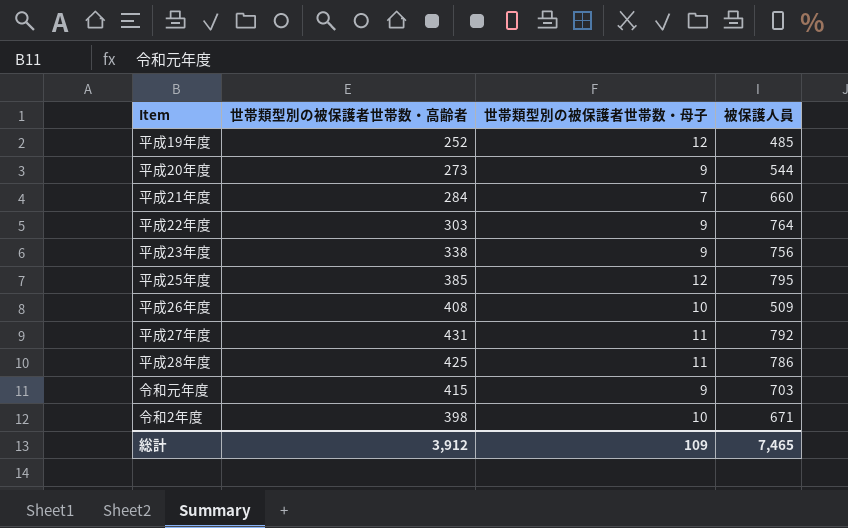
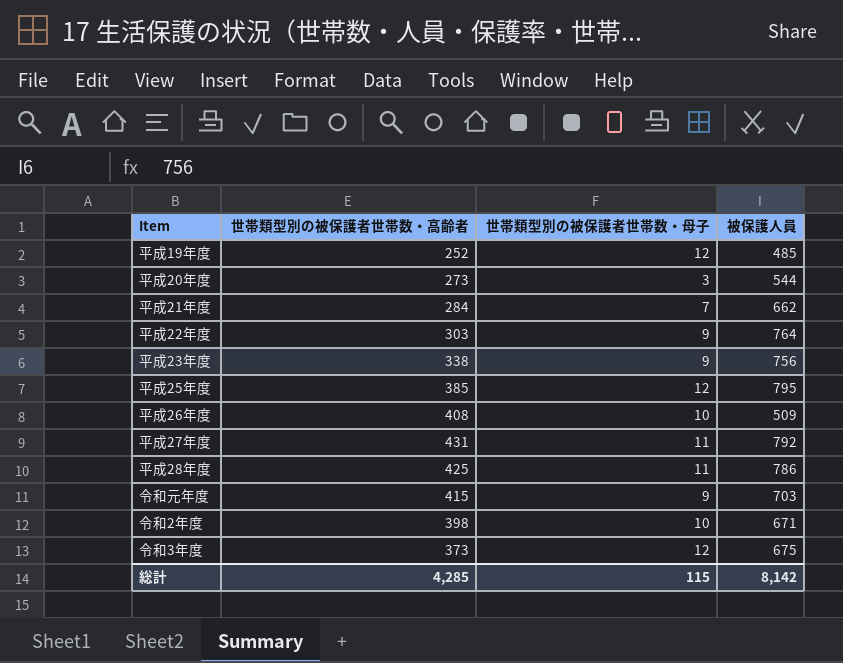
平成20年度 | 世帯類型別の被保護者世帯数・母子: 9 -> 3
平成21年度 | 被保護人員: 660 -> 662
row 令和3年度: none -> 373 | 12 | 675
総計 | 世帯類型別の被保護者世帯数・高齢者: 3,912 -> 4,285
総計 | 世帯類型別の被保護者世帯数・母子: 109 -> 115
総計 | 被保護人員: 7,465 -> 8,142

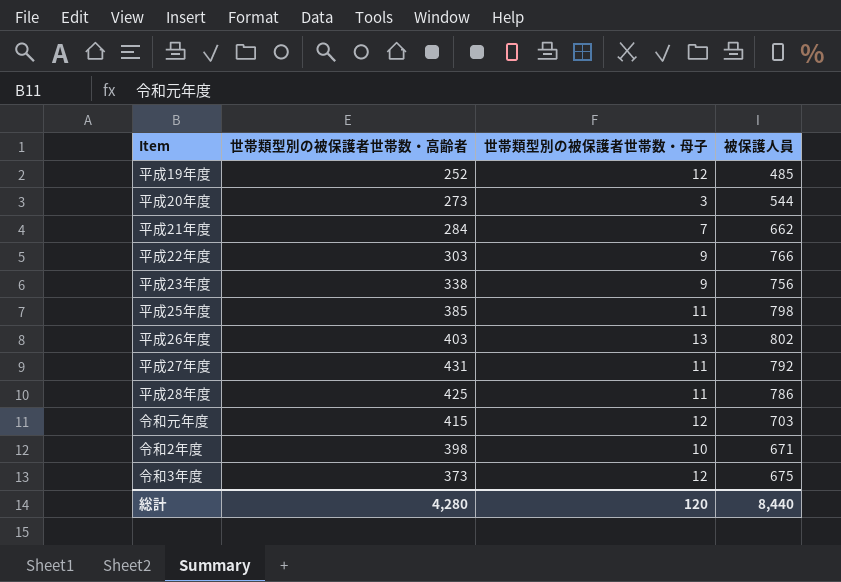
平成22年度 | 被保護人員: 764 -> 766
平成25年度 | 世帯類型別の被保護者世帯数・母子: 12 -> 11
平成25年度 | 被保護人員: 795 -> 798
平成26年度 | 世帯類型別の被保護者世帯数・高齢者: 408 -> 403
平成26年度 | 世帯類型別の被保護者世帯数・母子: 10 -> 13
平成26年度 | 被保護人員: 509 -> 802
令和元年度 | 世帯類型別の被保護者世帯数・母子: 9 -> 12
総計 | 世帯類型別の被保護者世帯数・高齢者: 4,285 -> 4,280
総計 | 世帯類型別の被保護者世帯数・母子: 115 -> 120
総計 | 被保護人員: 8,142 -> 8,440

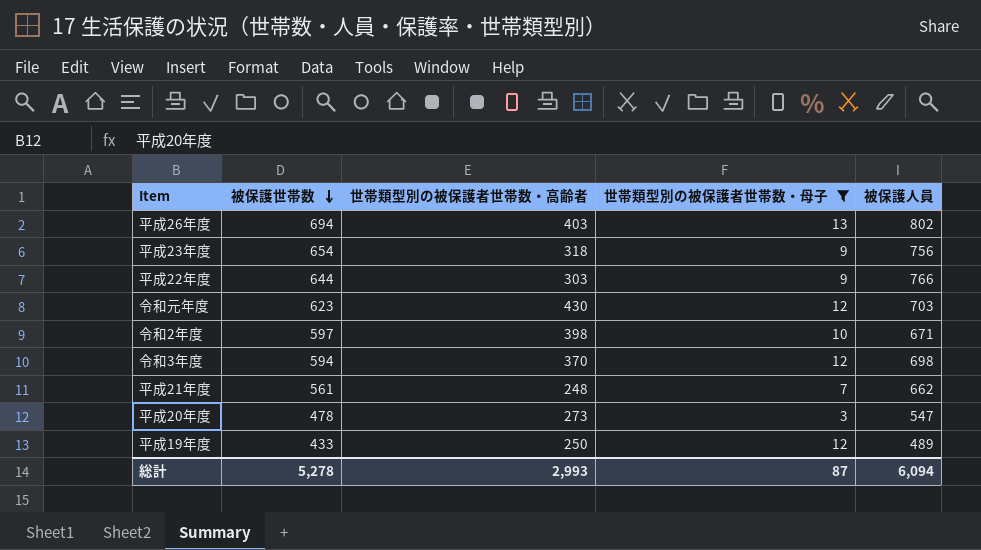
filter: none -> 世帯類型別の被保護者世帯数・母子 != 11
row order: none -> 被保護世帯数 descending
column 被保護世帯数 | position: none -> 2
平成23年度 | 世帯類型別の被保護者世帯数・高齢者: 338 -> 318
令和元年度 | 世帯類型別の被保護者世帯数・高齢者: 415 -> 430
令和3年度 | 世帯類型別の被保護者世帯数・高齢者: 373 -> 370
令和3年度 | 被保護人員: 675 -> 698
平成21年度 | 世帯類型別の被保護者世帯数・高齢者: 284 -> 248
平成20年度 | 被保護人員: 544 -> 547
平成19年度 | 世帯類型別の被保護者世帯数・高齢者: 252 -> 250
平成19年度 | 被保護人員: 485 -> 489
総計 | 世帯類型別の被保護者世帯数・高齢者: 4,280 -> 2,993
総計 | 世帯類型別の被保護者世帯数・母子: 120 -> 87
総計 | 被保護人員: 8,440 -> 6,094

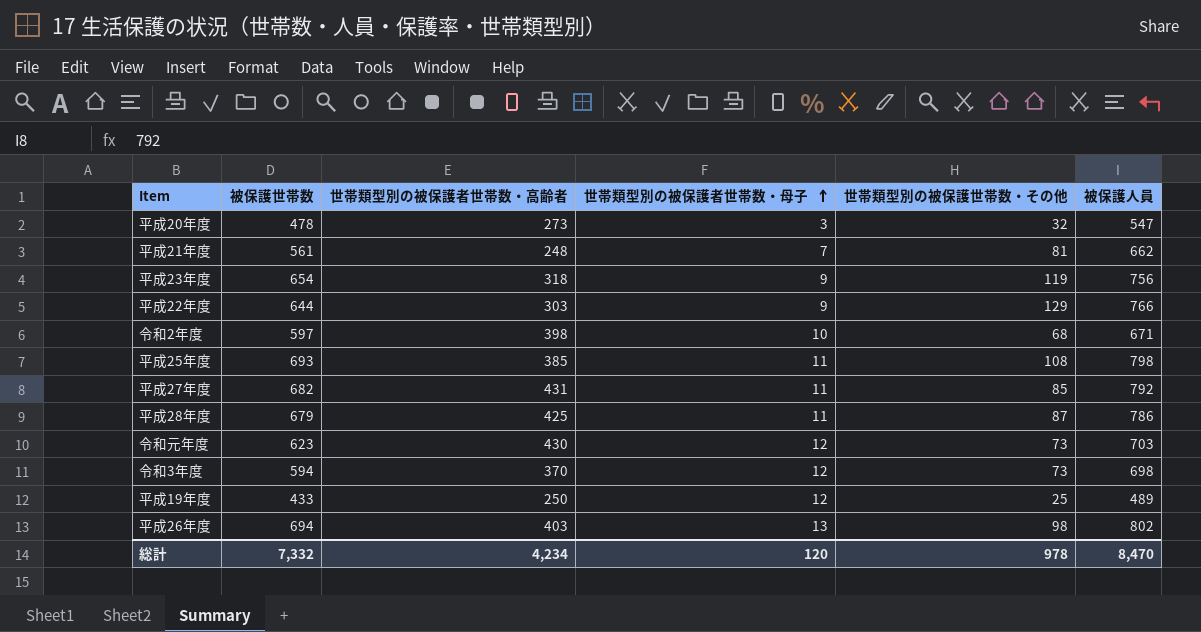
filter: 世帯類型別の被保護者世帯数・母子 != 11 -> none
row order: 被保護世帯数 descending -> 世帯類型別の被保護者世帯数・母子 ascending
column 世帯類型別の被保護世帯数・その他 | position: none -> 5
総計 | 被保護世帯数: 5,278 -> 7,332
総計 | 世帯類型別の被保護者世帯数・高齢者: 2,993 -> 4,234
総計 | 世帯類型別の被保護者世帯数・母子: 87 -> 120
総計 | 被保護人員: 6,094 -> 8,470

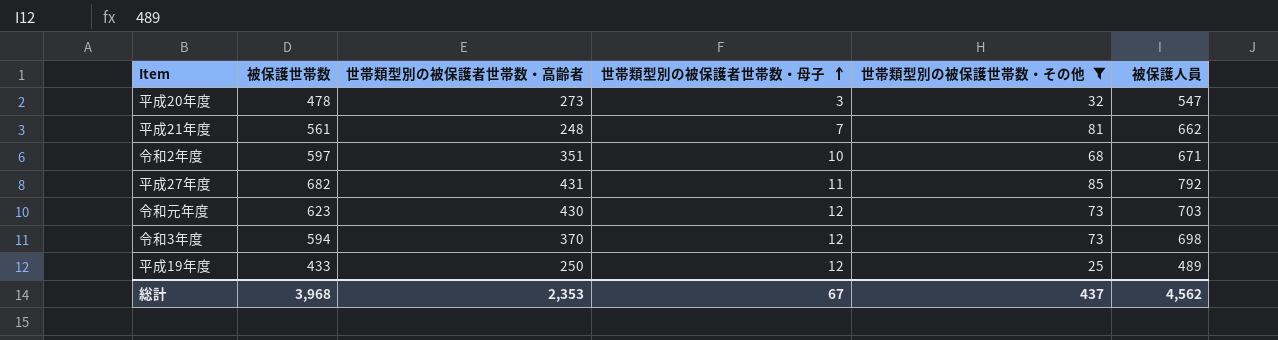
filter: none -> 世帯類型別の被保護世帯数・その他 <= 85
令和2年度 | 世帯類型別の被保護者世帯数・高齢者: 398 -> 351
総計 | 被保護世帯数: 7,332 -> 3,968
総計 | 世帯類型別の被保護者世帯数・高齢者: 4,234 -> 2,353
総計 | 世帯類型別の被保護者世帯数・母子: 120 -> 67
総計 | 世帯類型別の被保護世帯数・その他: 978 -> 437
総計 | 被保護人員: 8,470 -> 4,562

